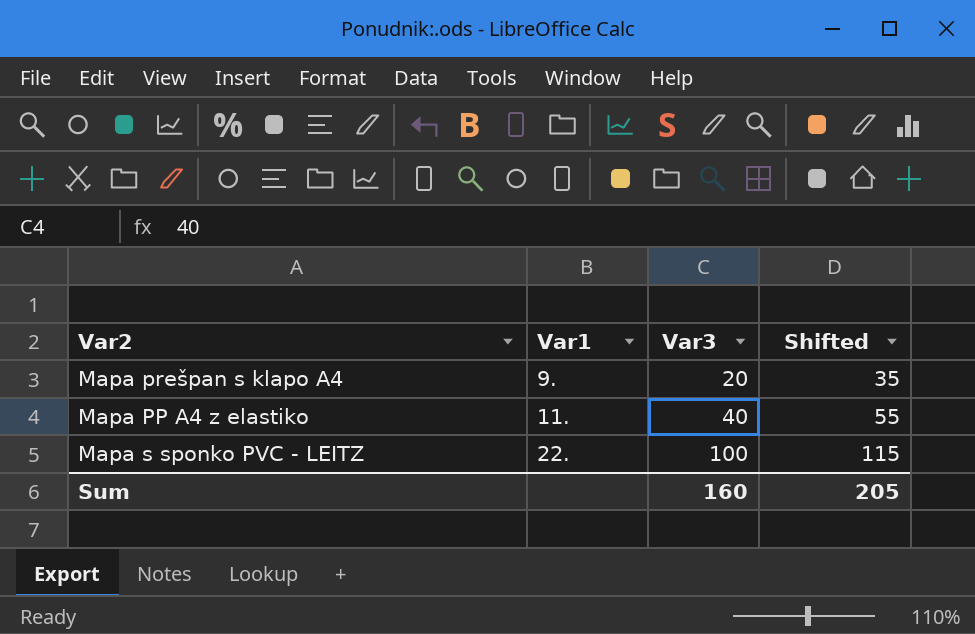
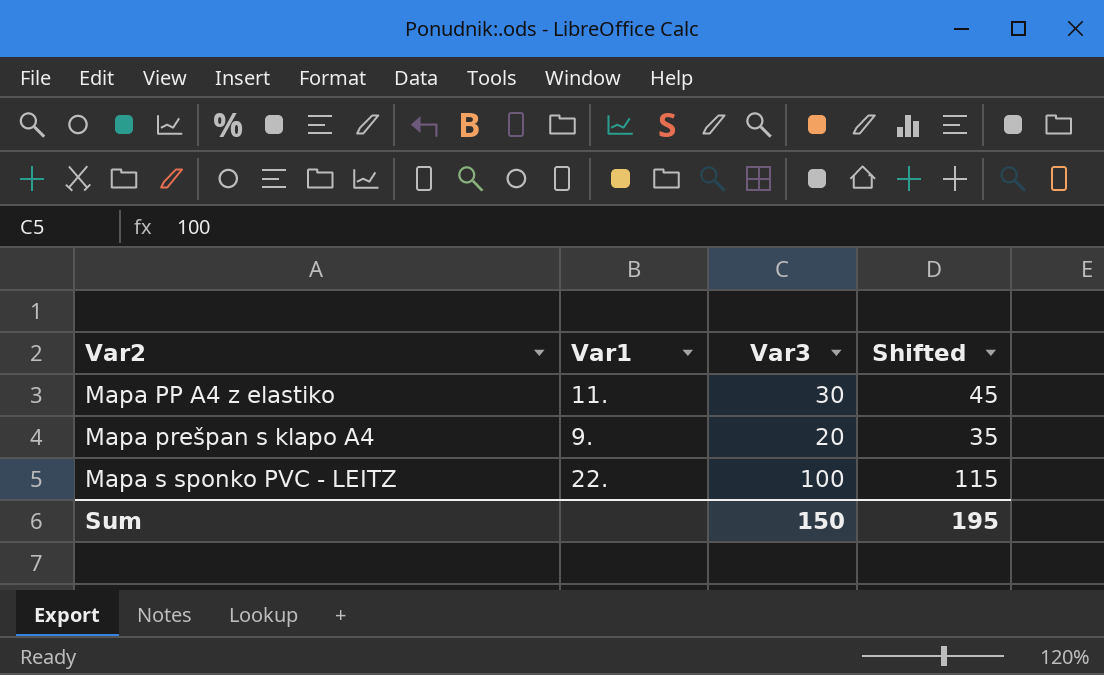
row order: Var1 ascending -> Var2 ascending
Mapa PP A4 z elastiko | Var3: 40 -> 30
Mapa PP A4 z elastiko | Shifted: 55 -> 45
Sum | Var3: 160 -> 150
Sum | Shifted: 205 -> 195

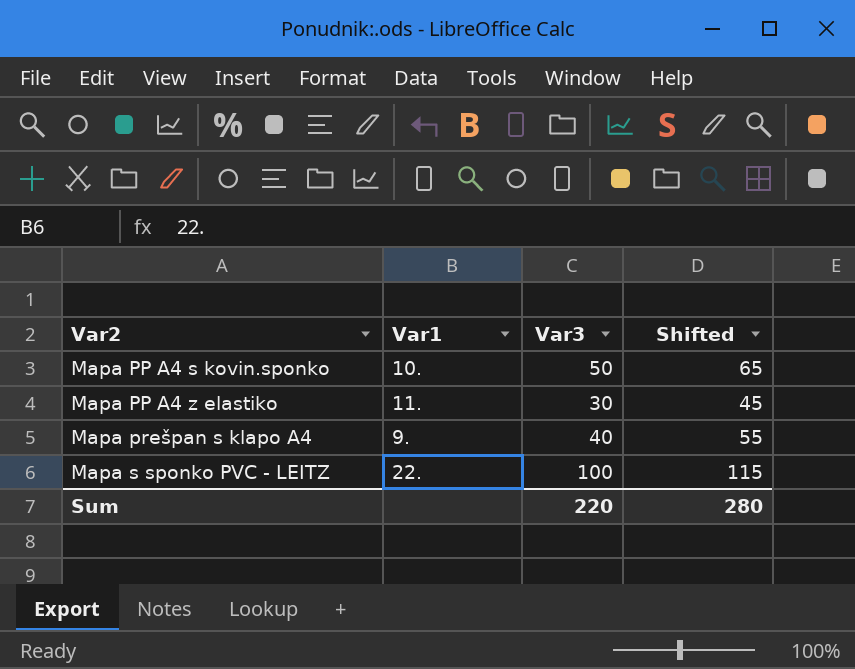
row Mapa PP A4 s kovin.sponko: none -> 10. | 50 | 65
Mapa prešpan s klapo A4 | Var3: 20 -> 40
Mapa prešpan s klapo A4 | Shifted: 35 -> 55
Sum | Var3: 150 -> 220
Sum | Shifted: 195 -> 280

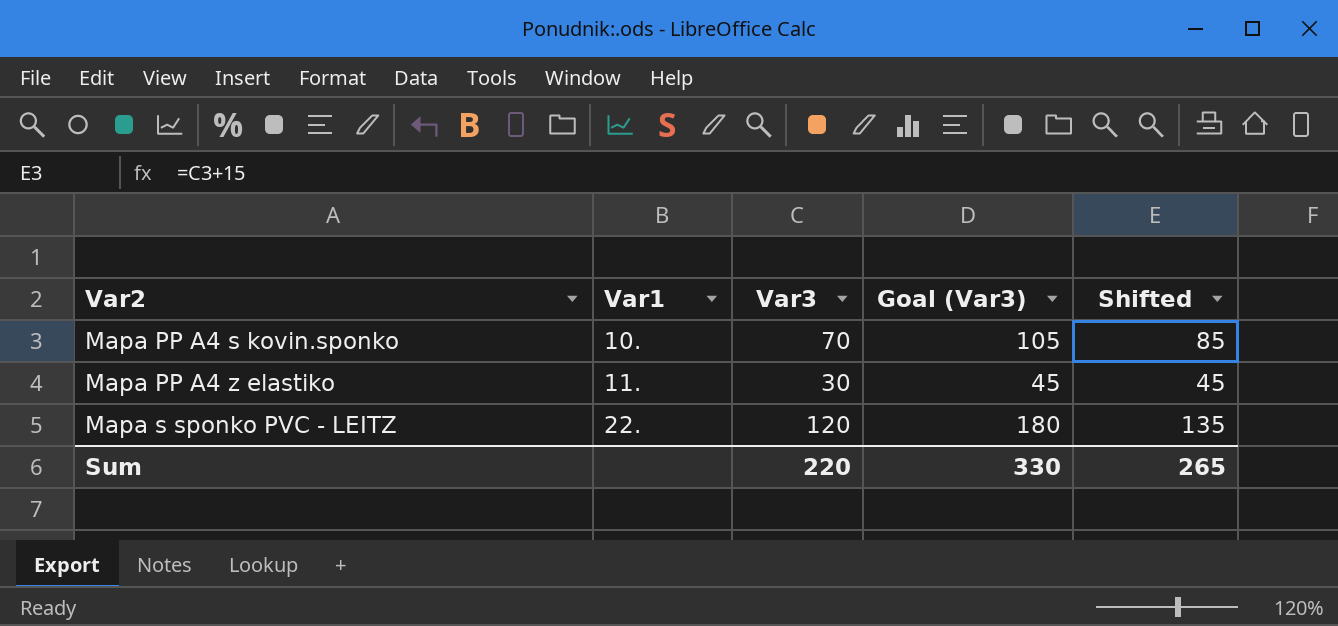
column Goal (Var3) | formula: none -> [Var3] * 1.5
row Mapa prešpan s klapo A4: 9. | 40 | 55 -> none
Mapa PP A4 s kovin.sponko | Var3: 50 -> 70
Mapa PP A4 s kovin.sponko | Shifted: 65 -> 85
Mapa s sponko PVC - LEITZ | Var3: 100 -> 120
Mapa s sponko PVC - LEITZ | Shifted: 115 -> 135
Sum | Shifted: 280 -> 265

